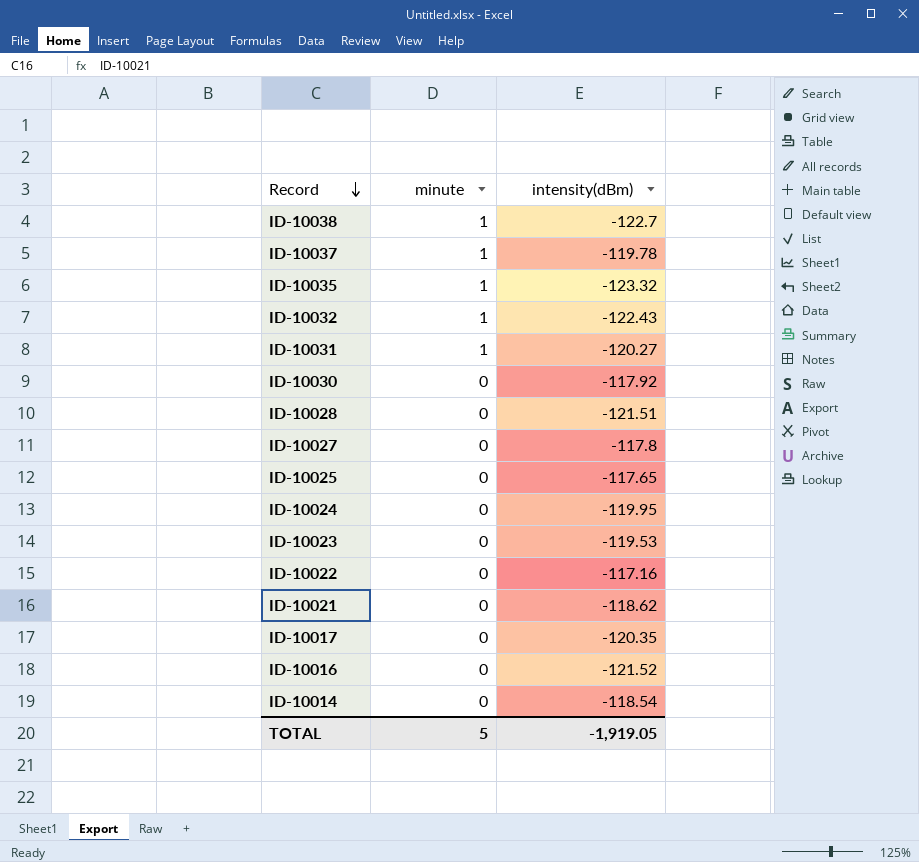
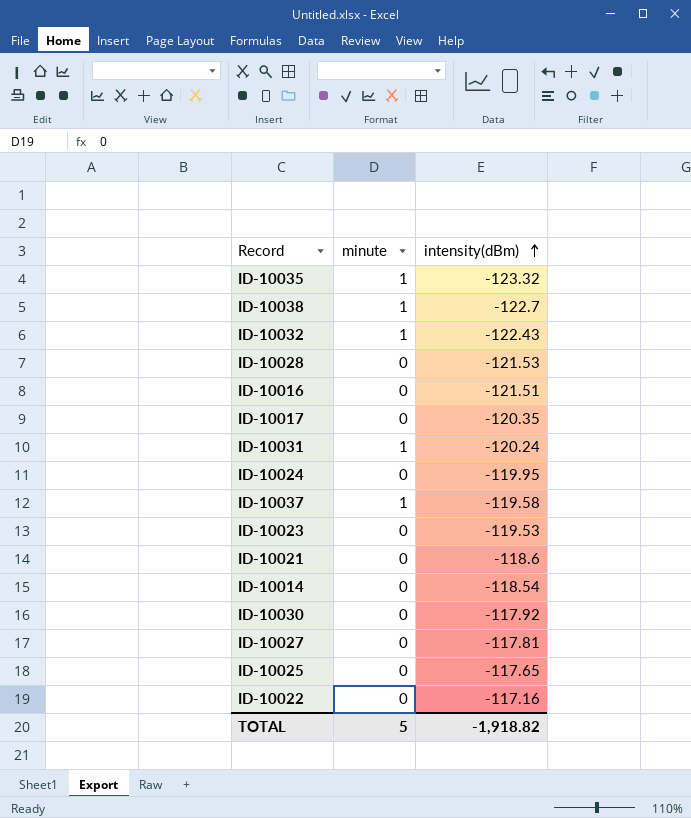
row order: Record descending -> intensity(dBm) ascending
ID-10028 | intensity(dBm): -121.51 -> -121.53
ID-10016 | intensity(dBm): -121.52 -> -121.51
ID-10031 | intensity(dBm): -120.27 -> -120.24
ID-10037 | intensity(dBm): -119.78 -> -119.58
ID-10021 | intensity(dBm): -118.62 -> -118.6
ID-10027 | intensity(dBm): -117.8 -> -117.81
TOTAL | intensity(dBm): -1,919.05 -> -1,918.82

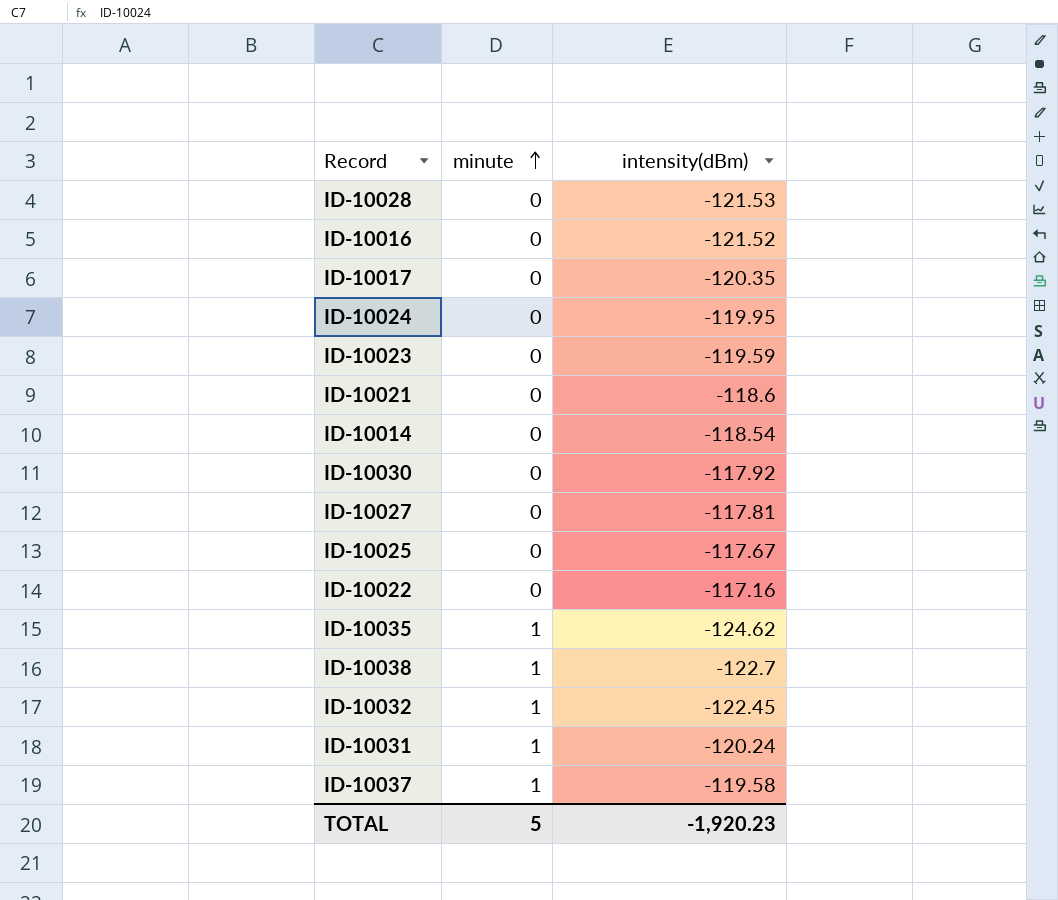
row order: intensity(dBm) ascending -> minute ascending
ID-10016 | intensity(dBm): -121.51 -> -121.52
ID-10023 | intensity(dBm): -119.53 -> -119.59
ID-10025 | intensity(dBm): -117.65 -> -117.67
ID-10035 | intensity(dBm): -123.32 -> -124.62
ID-10032 | intensity(dBm): -122.43 -> -122.45
TOTAL | intensity(dBm): -1,918.82 -> -1,920.23

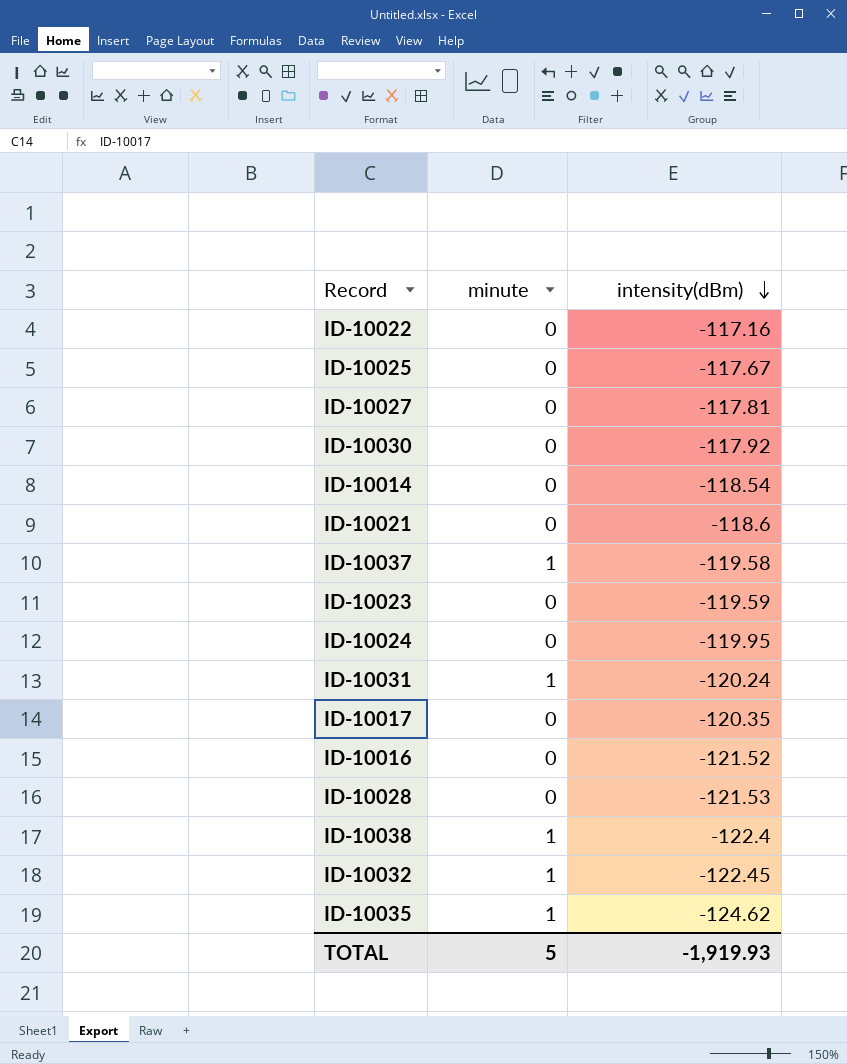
row order: minute ascending -> intensity(dBm) descending
ID-10038 | intensity(dBm): -122.7 -> -122.4
TOTAL | intensity(dBm): -1,920.23 -> -1,919.93

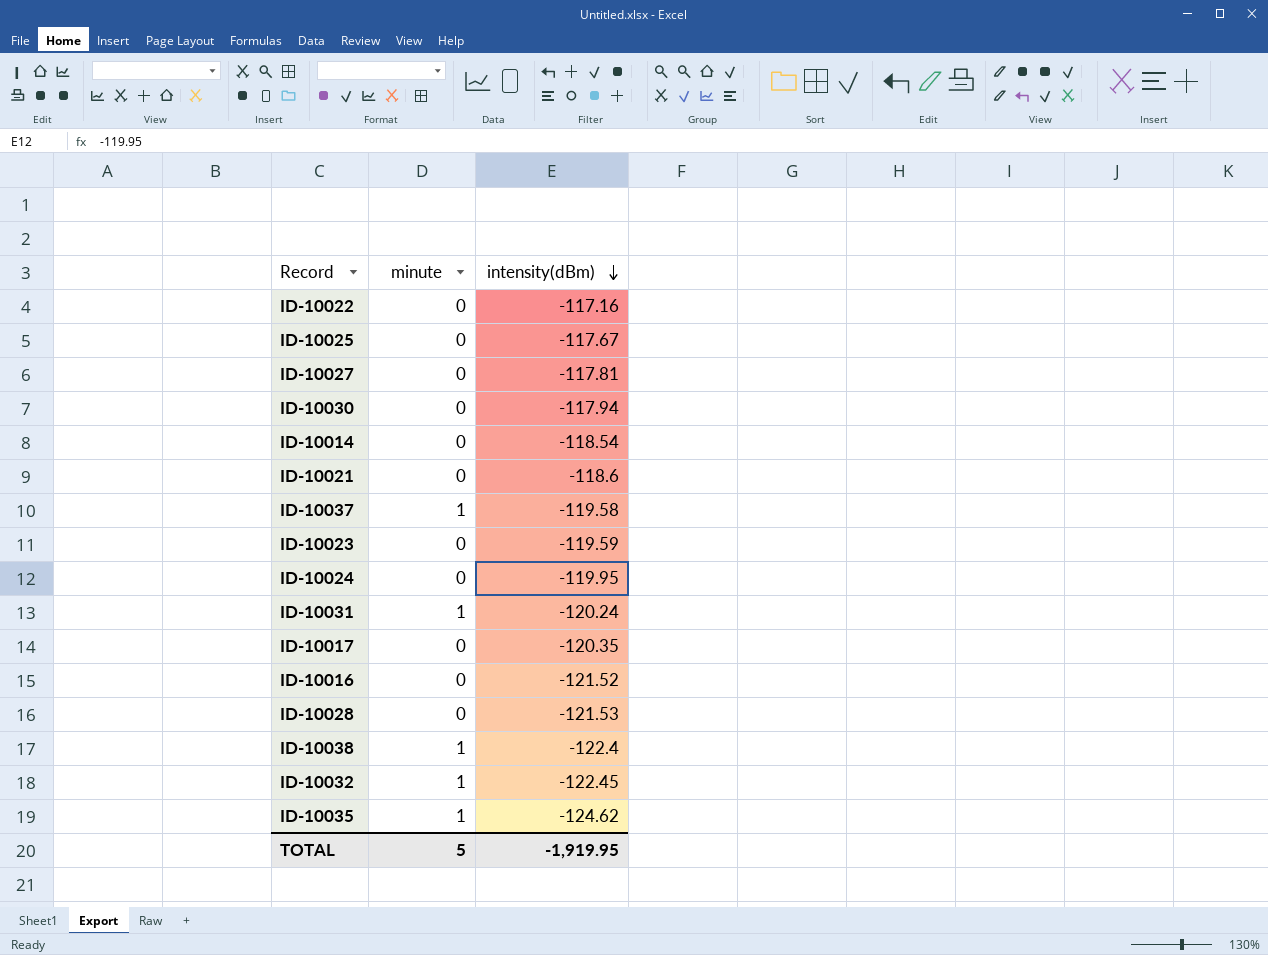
ID-10030 | intensity(dBm): -117.92 -> -117.94
TOTAL | intensity(dBm): -1,919.93 -> -1,919.95

